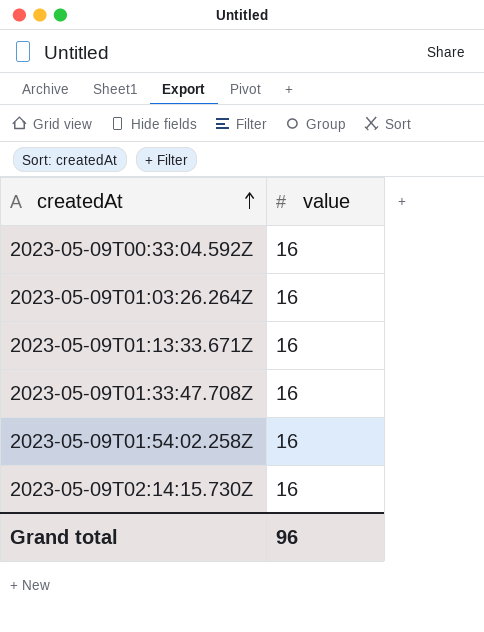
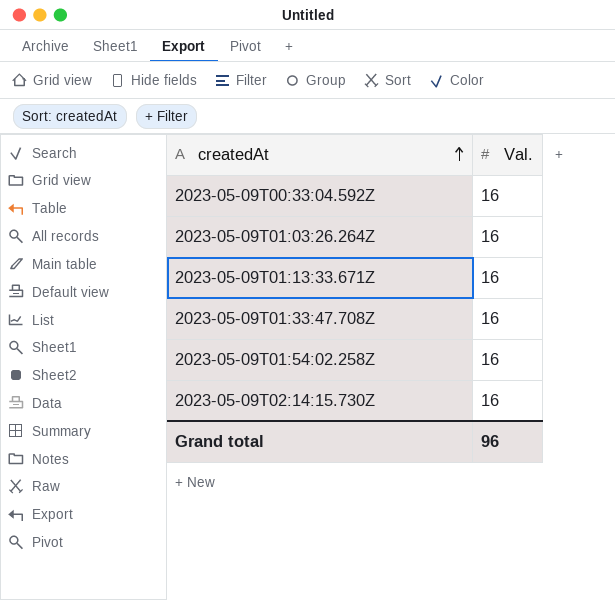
column name: value -> Val.

